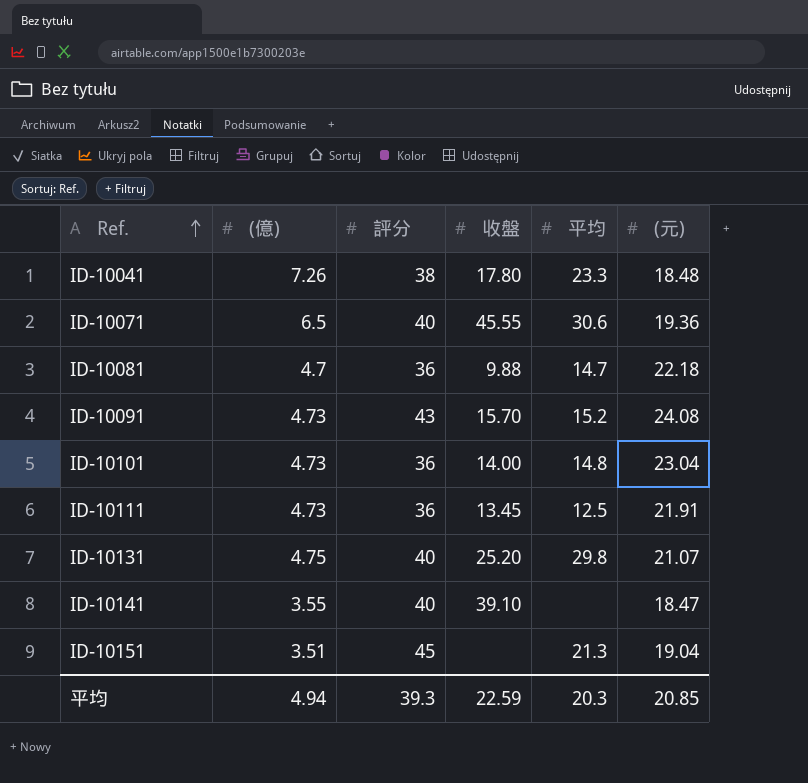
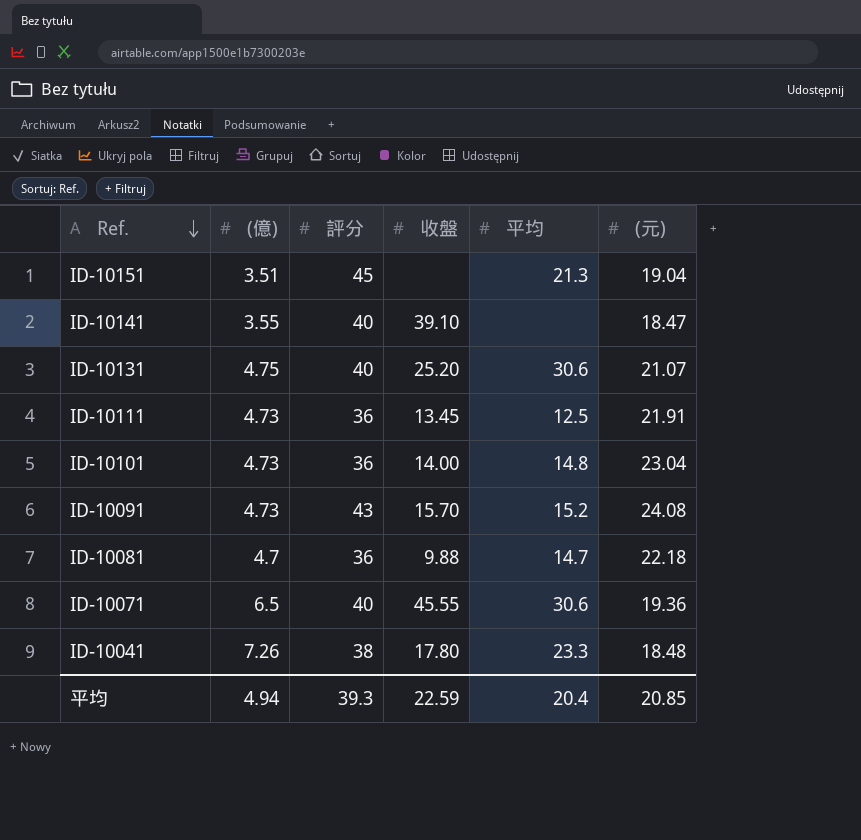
row order: Ref. ascending -> Ref. descending
ID-10131 | 平均: 29.8 -> 30.6
平均 | 平均: 20.3 -> 20.4

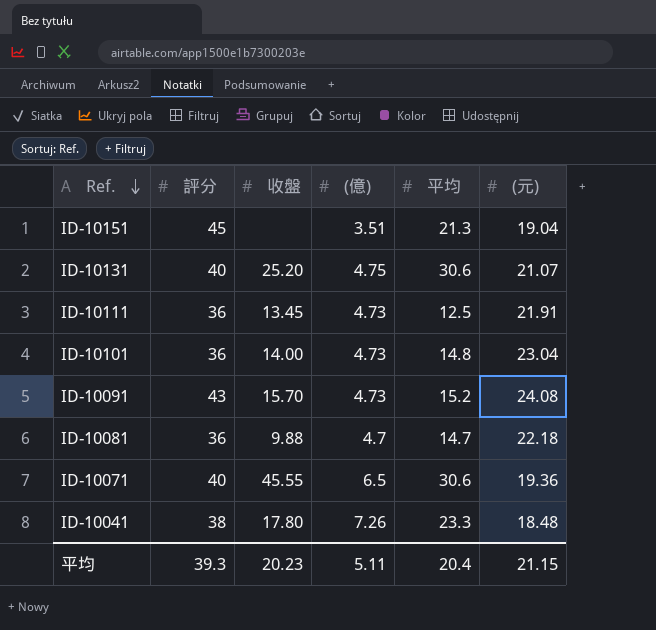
column (億) | position: 2 -> 4
row ID-10141: 3.55 | 40 | 39.10 | none | 18.47 -> none
平均 | 收盤: 22.59 -> 20.23
平均 | (億): 4.94 -> 5.11
平均 | (元): 20.85 -> 21.15

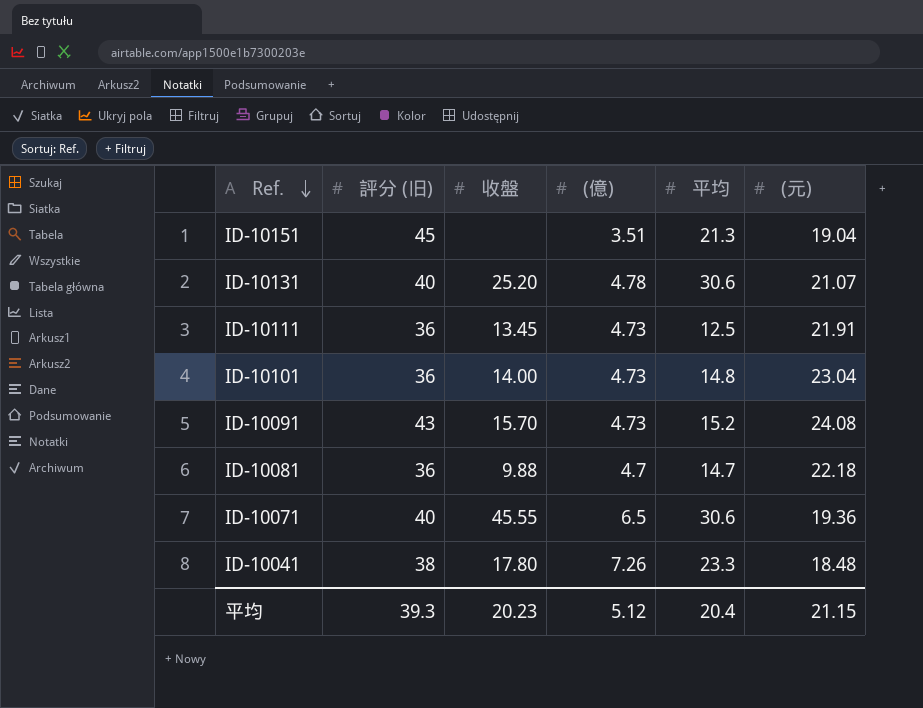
column name: 評分 -> 評分 (旧)
ID-10131 | (億): 4.75 -> 4.78
平均 | (億): 5.11 -> 5.12

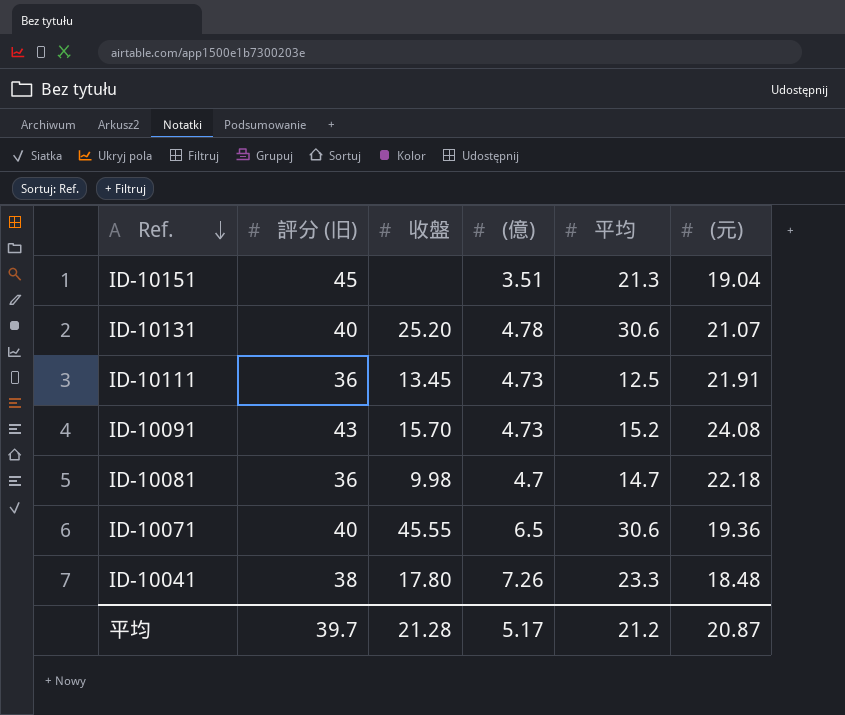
row ID-10101: 36 | 14.00 | 4.73 | 14.8 | 23.04 -> none
ID-10081 | 收盤: 9.88 -> 9.98
平均 | 評分 (旧): 39.3 -> 39.7
平均 | 收盤: 20.23 -> 21.28
平均 | (億): 5.12 -> 5.17
平均 | 平均: 20.4 -> 21.2
平均 | (元): 21.15 -> 20.87

